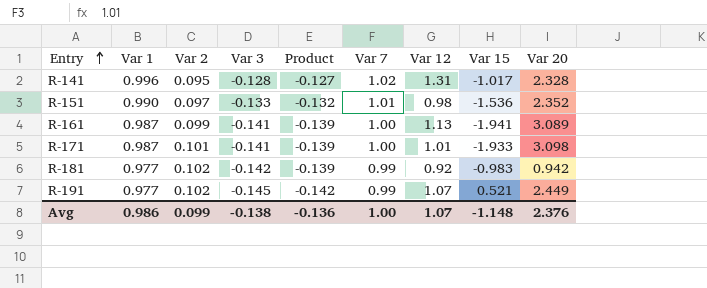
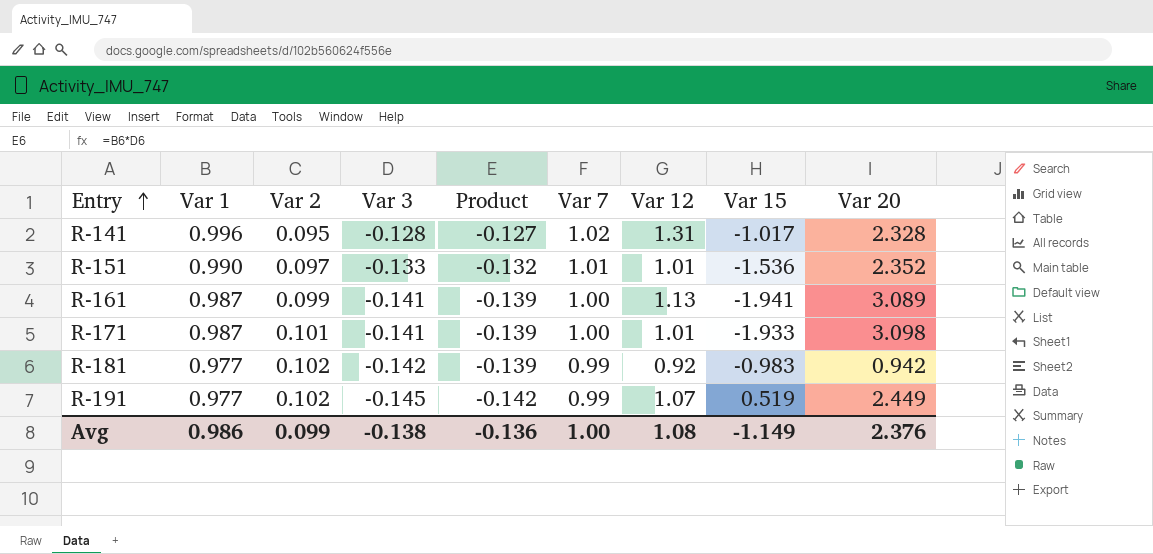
R-151 | Var 12: 0.98 -> 1.01
R-191 | Var 15: 0.521 -> 0.519
Avg | Var 12: 1.07 -> 1.08
Avg | Var 15: -1.148 -> -1.149

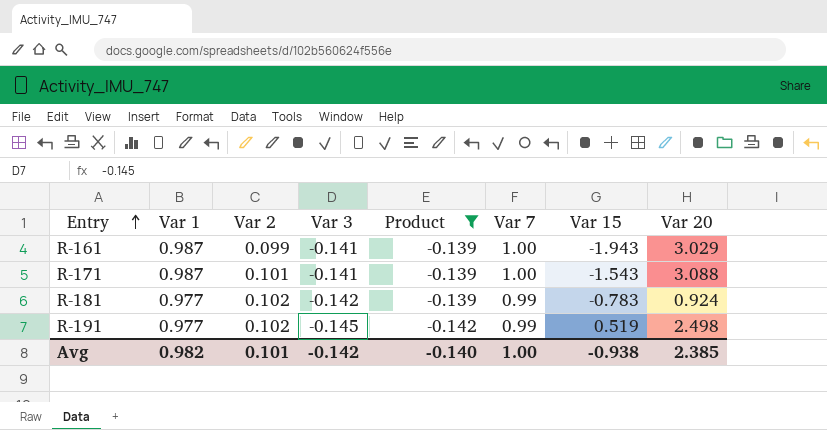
filter: none -> Product <= -0.139
column Var 12 | position: 7 -> none
R-161 | Var 15: -1.941 -> -1.943
R-161 | Var 20: 3.089 -> 3.029
R-171 | Var 15: -1.933 -> -1.543
R-171 | Var 20: 3.098 -> 3.088
R-181 | Var 15: -0.983 -> -0.783
R-181 | Var 20: 0.942 -> 0.924
R-191 | Var 20: 2.449 -> 2.498
Avg | Var 1: 0.986 -> 0.982
Avg | Var 2: 0.099 -> 0.101
Avg | Var 3: -0.138 -> -0.142
Avg | Product: -0.136 -> -0.140
Avg | Var 15: -1.149 -> -0.938
Avg | Var 20: 2.376 -> 2.385

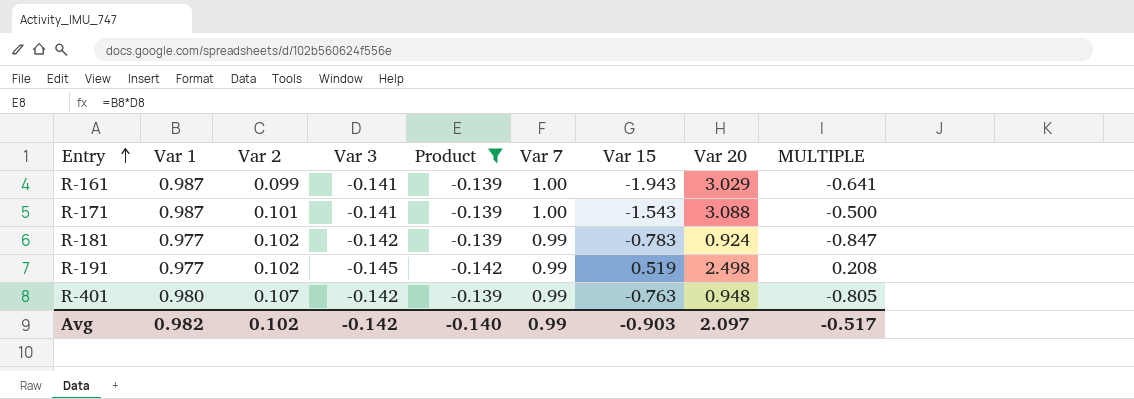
column MULTIPLE | formula: none -> [Var 15] / [Var 20]
row R-401: none -> 0.980 | 0.107 | -0.142 | -0.139 | 0.99 | -0.763 | 0.948 | -0.805
Avg | Var 2: 0.101 -> 0.102
Avg | Var 7: 1.00 -> 0.99
Avg | Var 15: -0.938 -> -0.903
Avg | Var 20: 2.385 -> 2.097

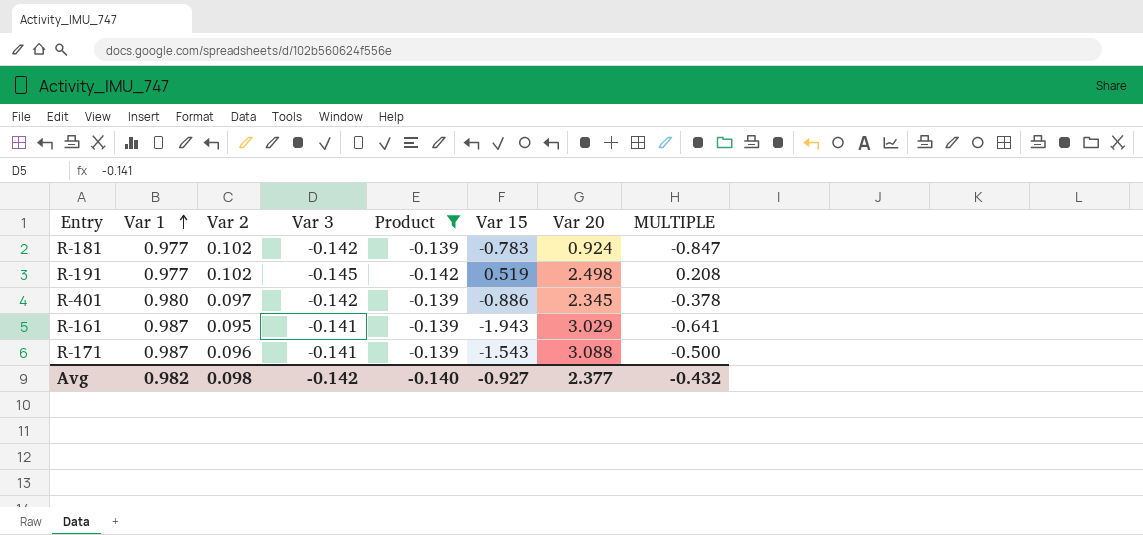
row order: Entry ascending -> Var 1 ascending
column Var 7 | position: 6 -> none
R-401 | Var 2: 0.107 -> 0.097
R-401 | Var 15: -0.763 -> -0.886
R-401 | Var 20: 0.948 -> 2.345
R-401 | MULTIPLE: -0.805 -> -0.378
R-161 | Var 2: 0.099 -> 0.095
R-171 | Var 2: 0.101 -> 0.096
Avg | Var 2: 0.102 -> 0.098
Avg | Var 15: -0.903 -> -0.927
Avg | Var 20: 2.097 -> 2.377
Avg | MULTIPLE: -0.517 -> -0.432

